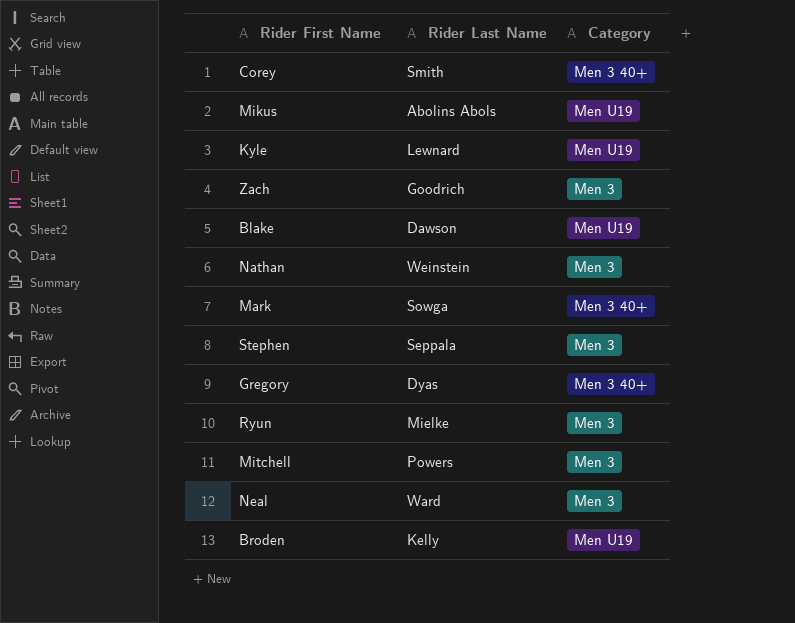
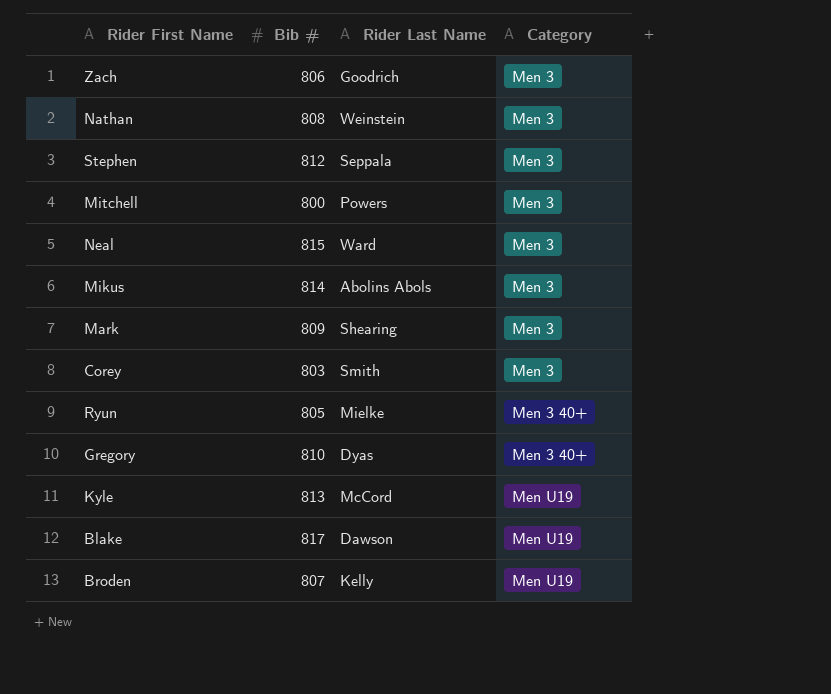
row order: none -> Category ascending
column Bib # | position: none -> 2
Mikus | Category: Men U19 -> Men 3
Mark | Rider Last Name: Sowga -> Shearing
Mark | Category: Men 3 40+ -> Men 3
Corey | Category: Men 3 40+ -> Men 3
Ryun | Category: Men 3 -> Men 3 40+
Kyle | Rider Last Name: Lewnard -> McCord

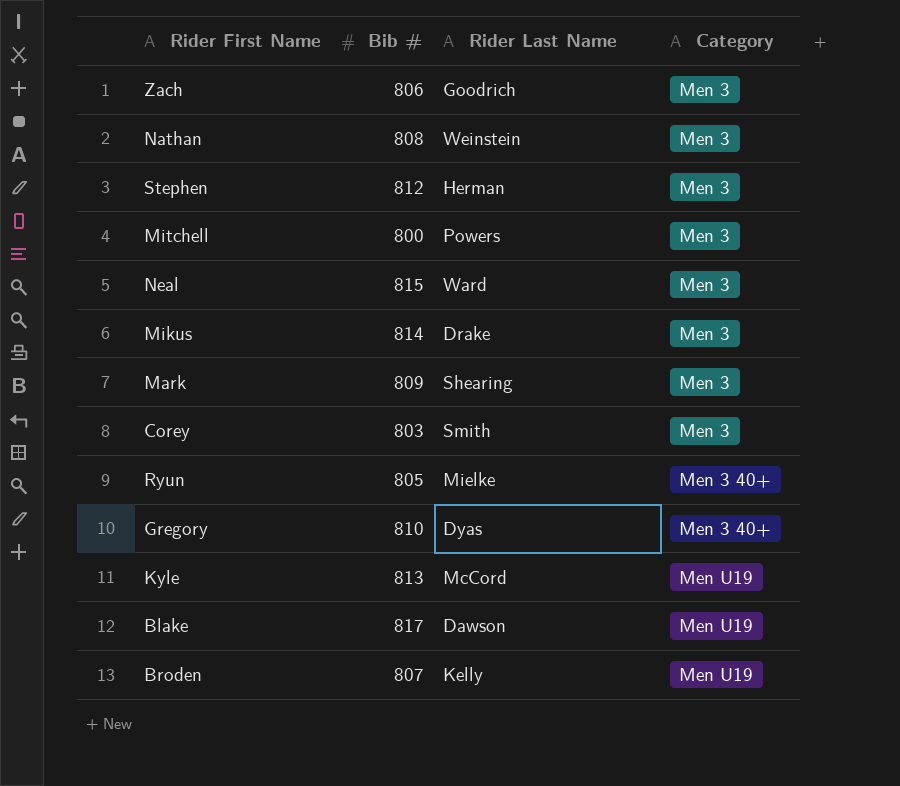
Stephen | Rider Last Name: Seppala -> Herman
Mikus | Rider Last Name: Abolins Abols -> Drake

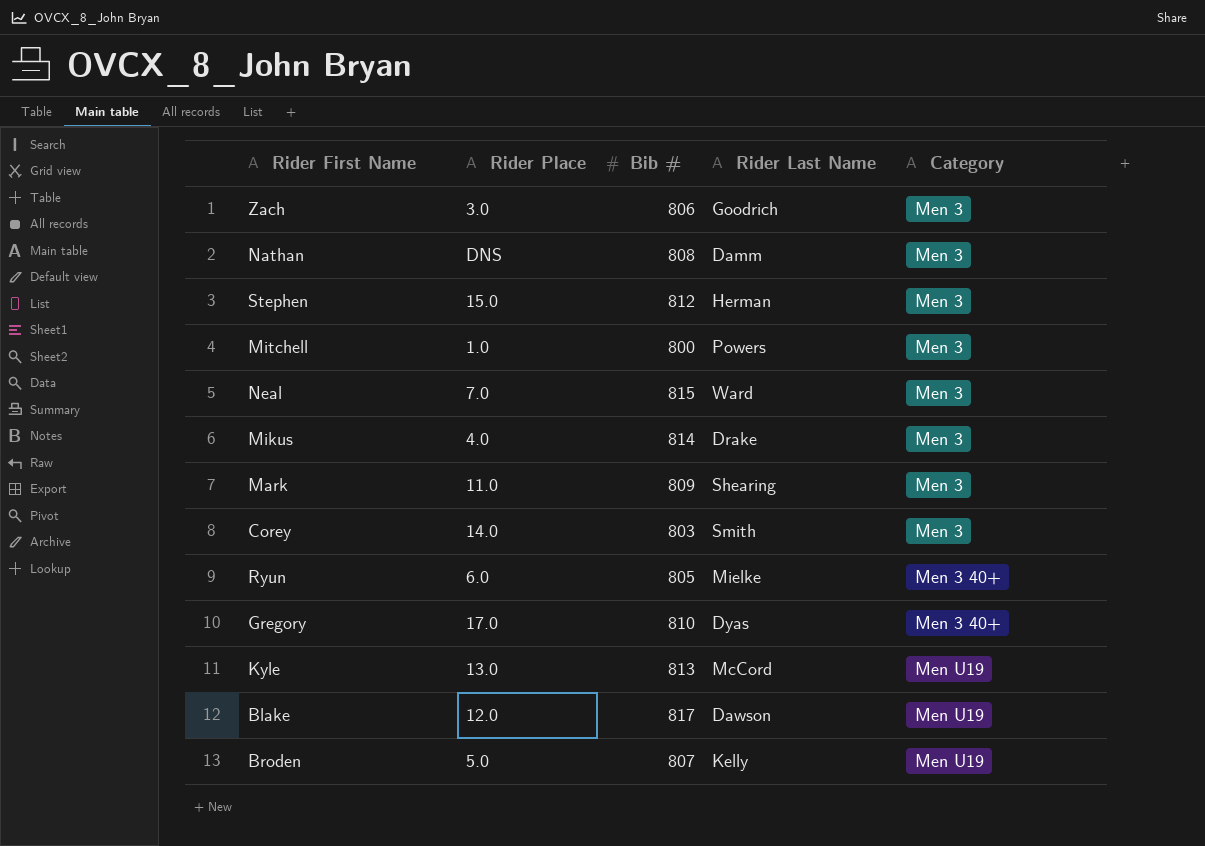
column Rider Place | position: none -> 2
Nathan | Rider Last Name: Weinstein -> Damm

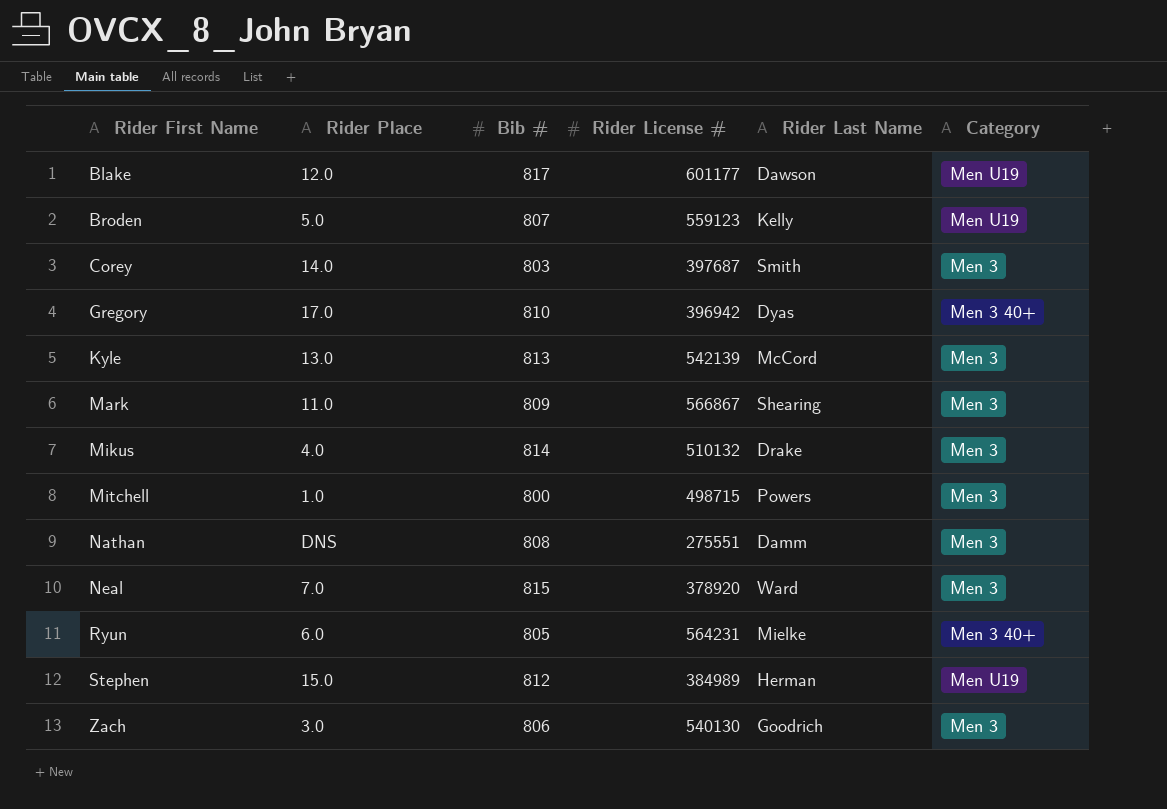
row order: Category ascending -> Rider First Name ascending
column Rider License # | position: none -> 4
Kyle | Category: Men U19 -> Men 3
Stephen | Category: Men 3 -> Men U19

